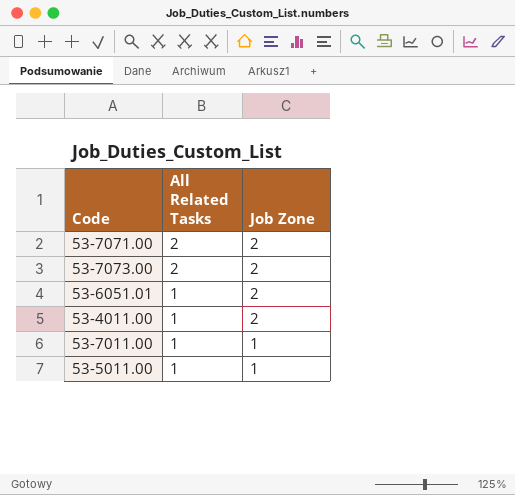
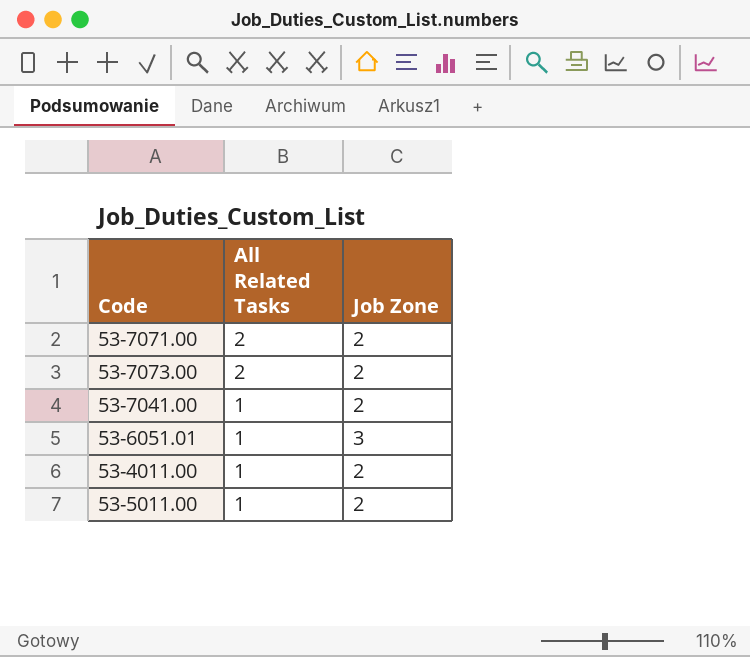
row 53-7011.00: 1 | 1 -> none
row 53-7041.00: none -> 1 | 2
53-6051.01 | Job Zone: 2 -> 3
53-5011.00 | Job Zone: 1 -> 2

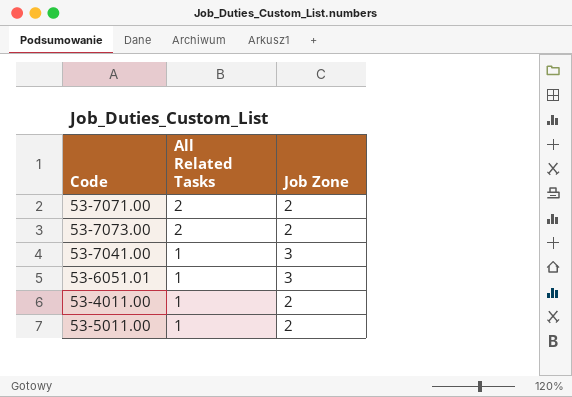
53-7041.00 | Job Zone: 2 -> 3

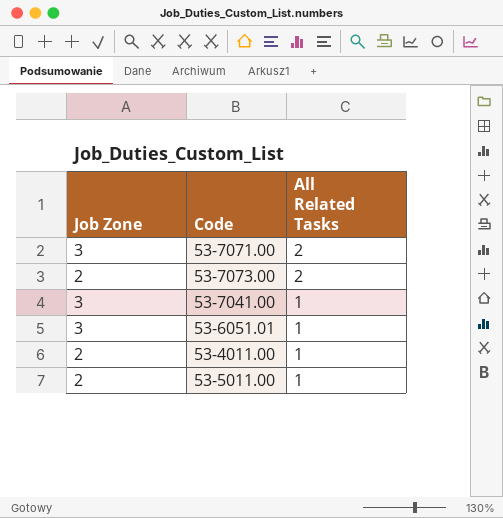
column Job Zone | position: 3 -> 1
53-7071.00 | Job Zone: 2 -> 3

